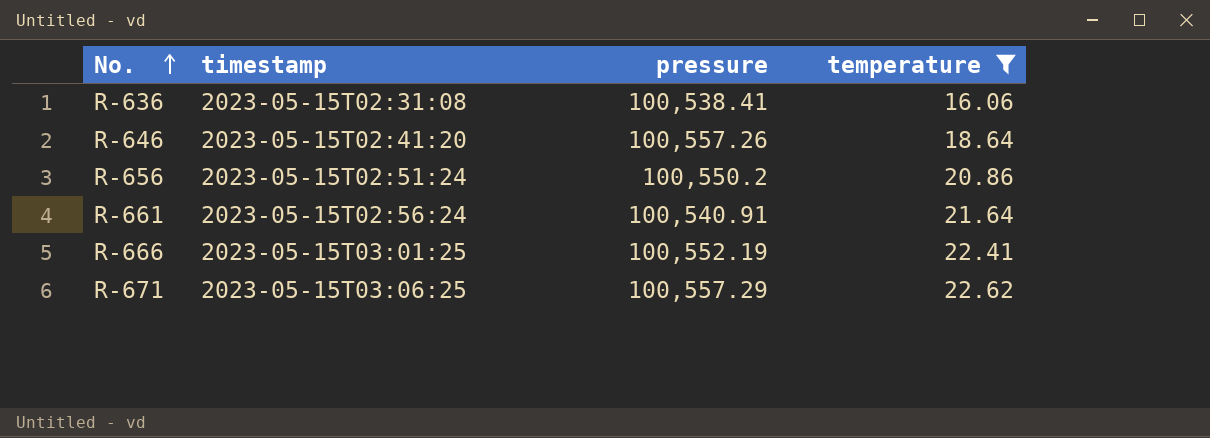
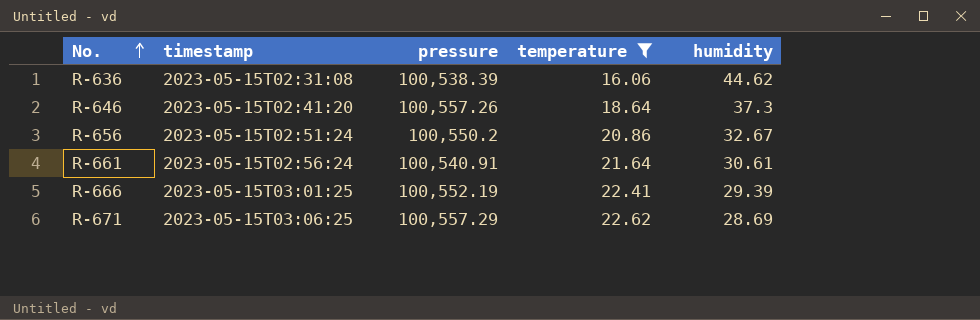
column humidity | position: none -> 5
R-636 | pressure: 100,538.41 -> 100,538.39

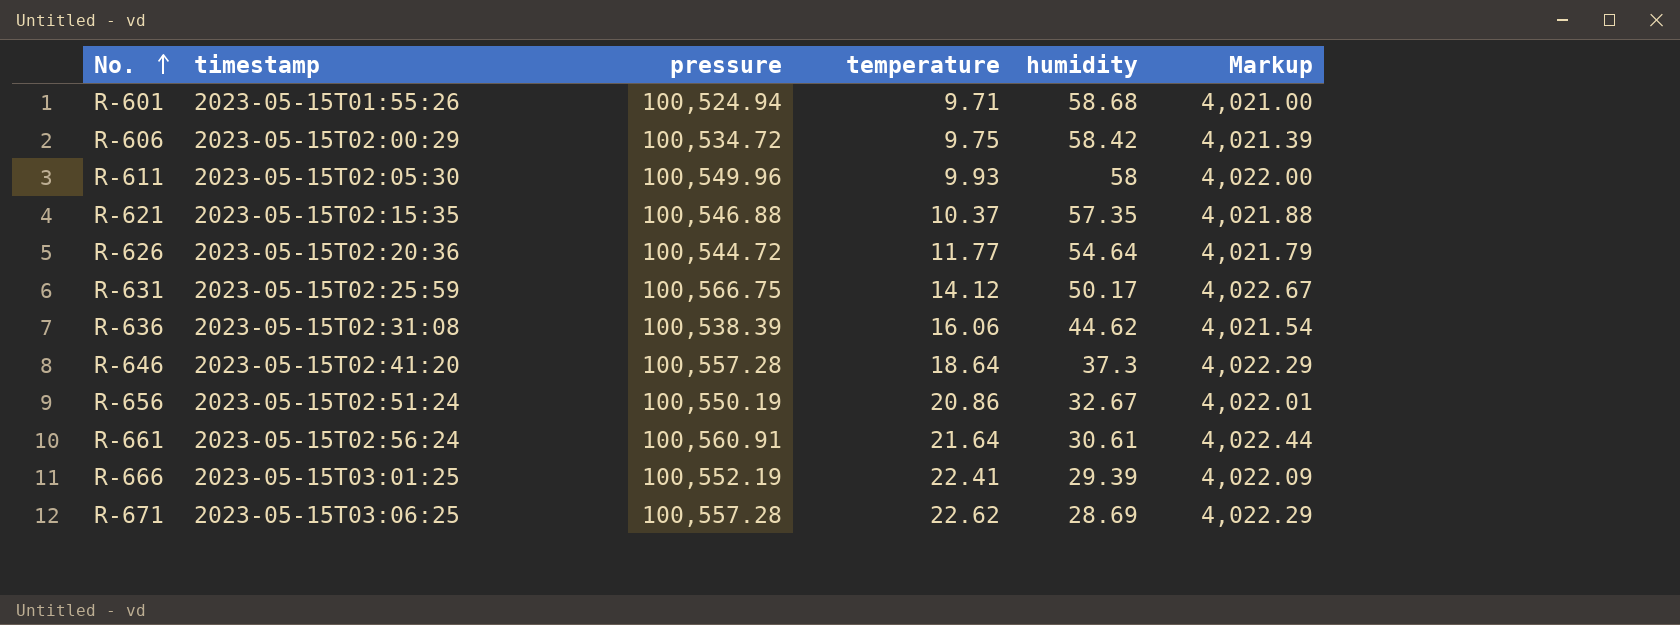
filter: temperature >= 16.06 -> none
column Markup | formula: none -> [pressure] * 0.04
R-646 | pressure: 100,557.26 -> 100,557.28
R-656 | pressure: 100,550.2 -> 100,550.19
R-661 | pressure: 100,540.91 -> 100,560.91
R-671 | pressure: 100,557.29 -> 100,557.28

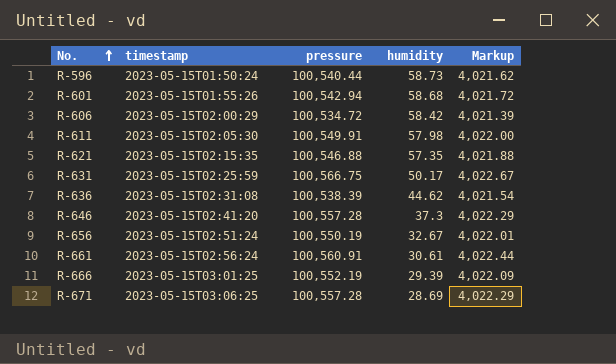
column temperature | position: 4 -> none
row R-626: 2023-05-15T02:20:36 | 100,544.72 | 11.77 | 54.64 | 4,021.79 -> none
row R-596: none -> 2023-05-15T01:50:24 | 100,540.44 | 58.73 | 4,021.62
R-601 | pressure: 100,524.94 -> 100,542.94
R-601 | Markup: 4,021.00 -> 4,021.72
R-611 | pressure: 100,549.96 -> 100,549.91
R-611 | humidity: 58 -> 57.98

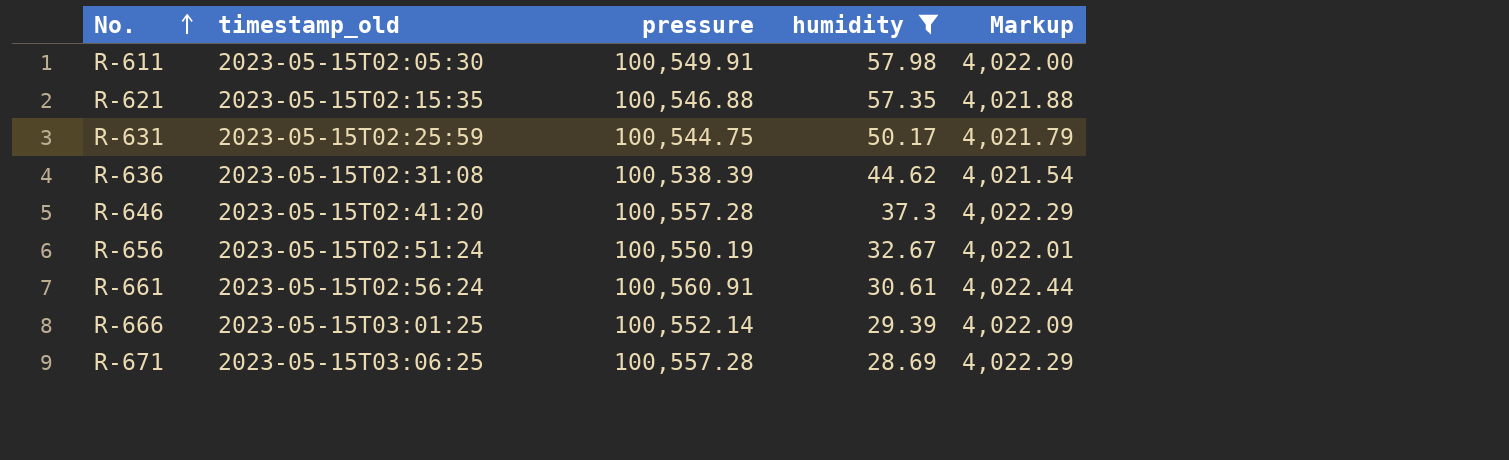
filter: none -> humidity <= 57.98
column name: timestamp -> timestamp_old
R-631 | pressure: 100,566.75 -> 100,544.75
R-631 | Markup: 4,022.67 -> 4,021.79
R-666 | pressure: 100,552.19 -> 100,552.14

